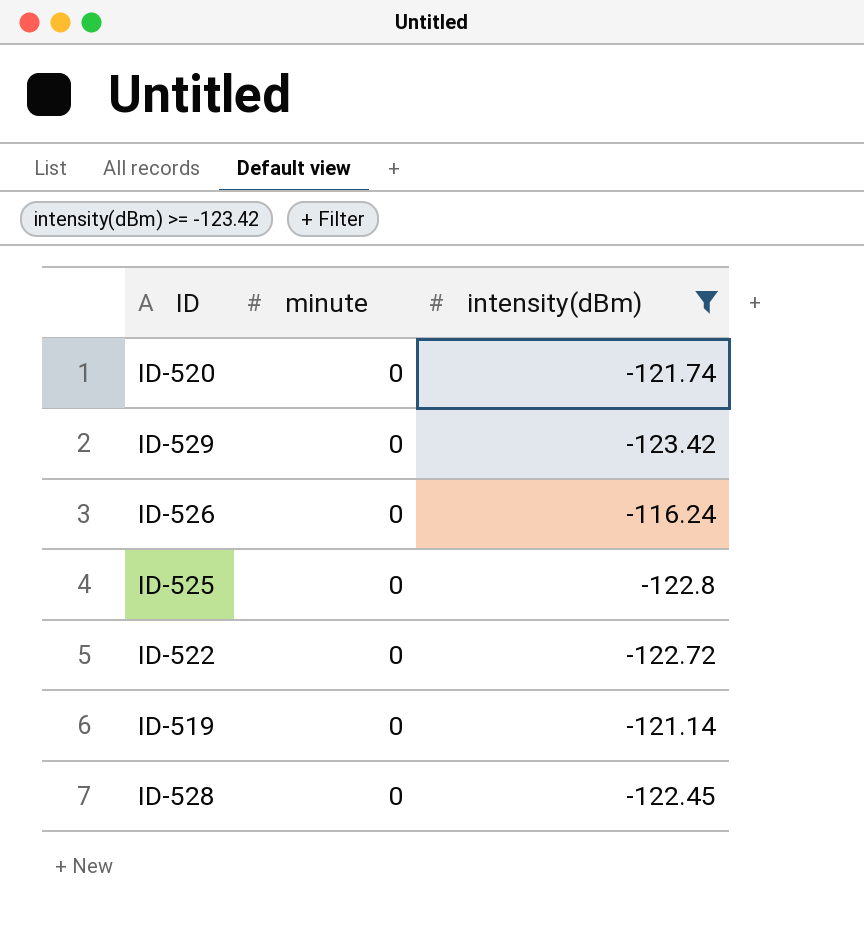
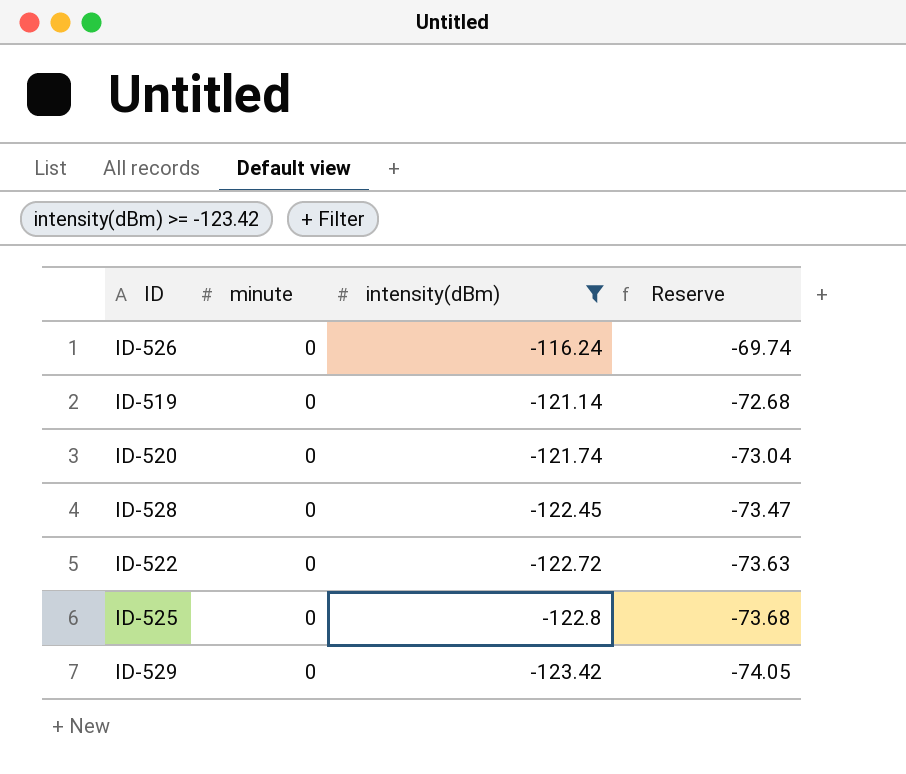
row order: none -> intensity(dBm) descending
column Reserve | formula: none -> [intensity(dBm)] * 0.6

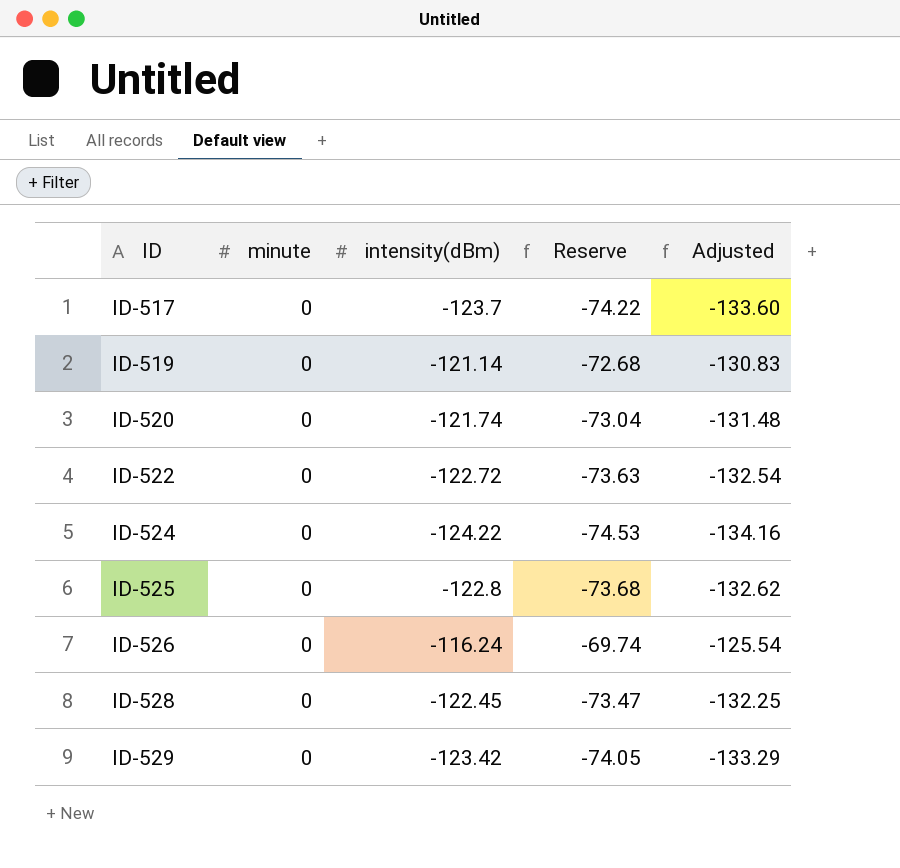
filter: intensity(dBm) >= -123.42 -> none
row order: intensity(dBm) descending -> ID ascending
column Adjusted | formula: none -> [intensity(dBm)] * 1.08

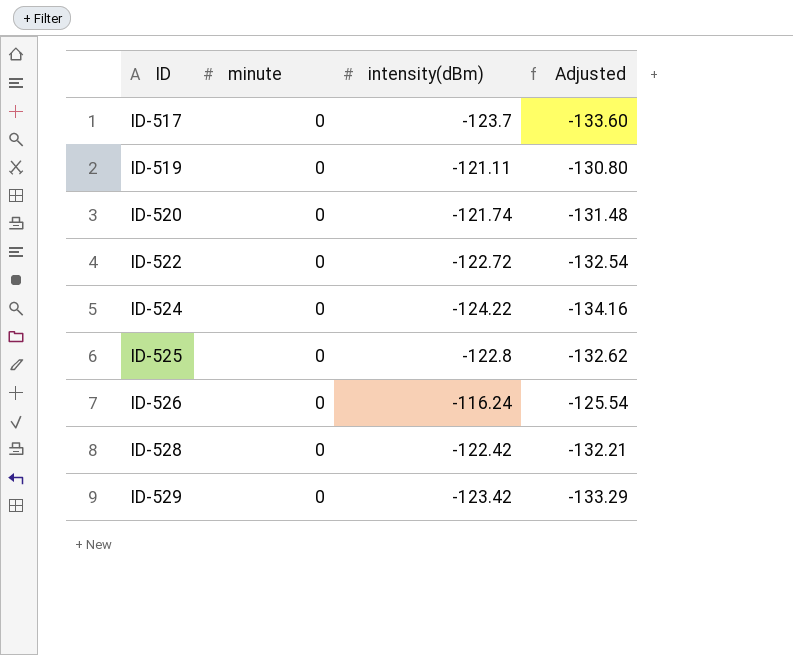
column Reserve | formula: [intensity(dBm)] * 0.6 -> none
ID-519 | intensity(dBm): -121.14 -> -121.11
ID-519 | Adjusted: -130.83 -> -130.80
ID-528 | intensity(dBm): -122.45 -> -122.42
ID-528 | Adjusted: -132.25 -> -132.21

